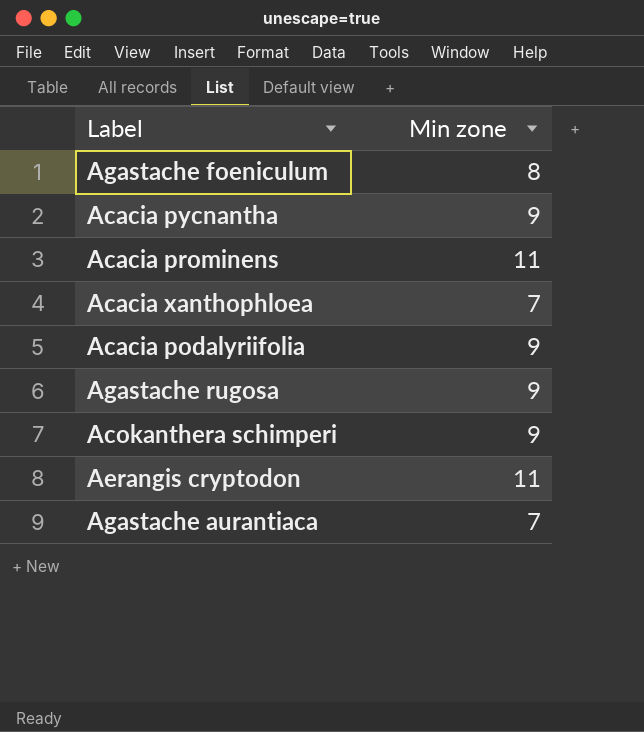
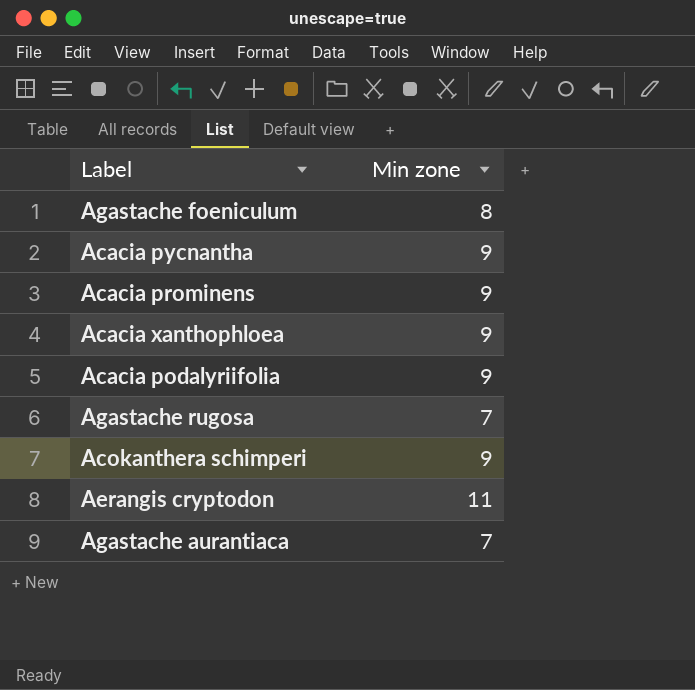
Acacia prominens | Min zone: 11 -> 9
Acacia xanthophloea | Min zone: 7 -> 9
Agastache rugosa | Min zone: 9 -> 7

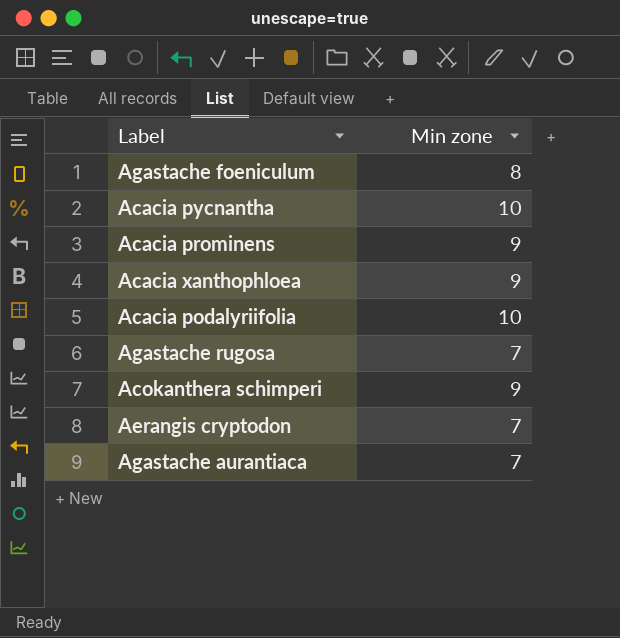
Acacia pycnantha | Min zone: 9 -> 10
Acacia podalyriifolia | Min zone: 9 -> 10
Aerangis cryptodon | Min zone: 11 -> 7

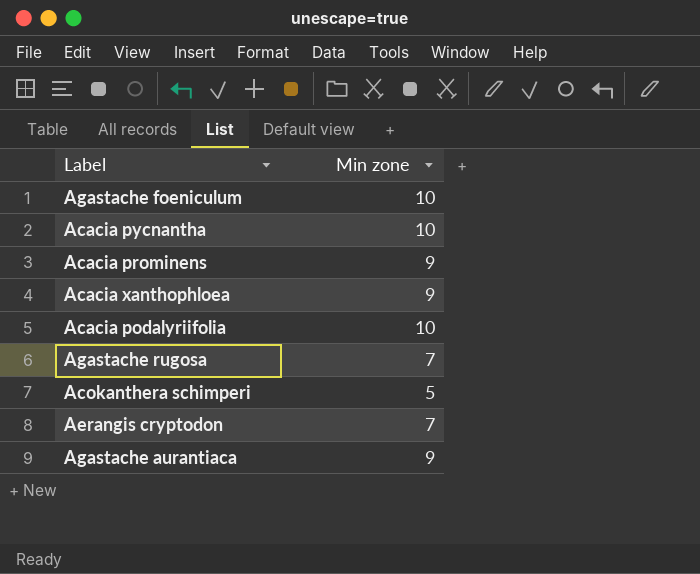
Agastache foeniculum | Min zone: 8 -> 10
Acokanthera schimperi | Min zone: 9 -> 5
Agastache aurantiaca | Min zone: 7 -> 9

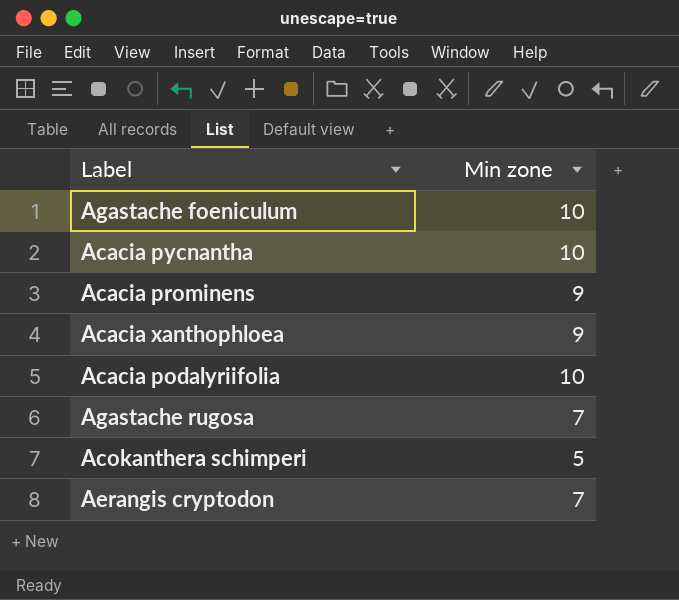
row Agastache aurantiaca: 9 -> none

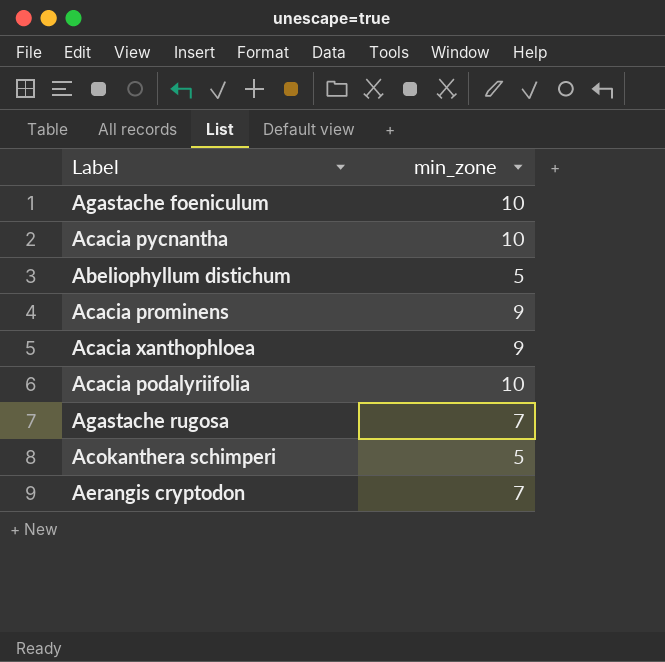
column name: Min zone -> min_zone
row Abeliophyllum distichum: none -> 5

